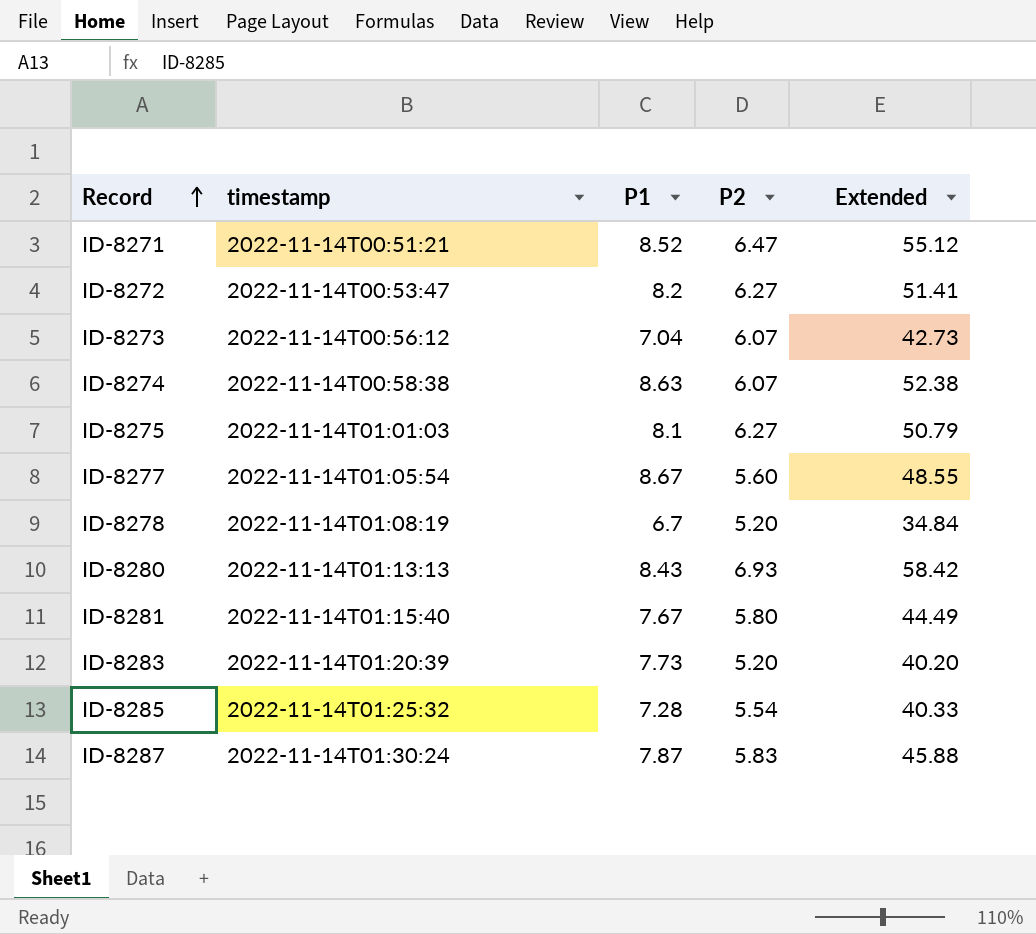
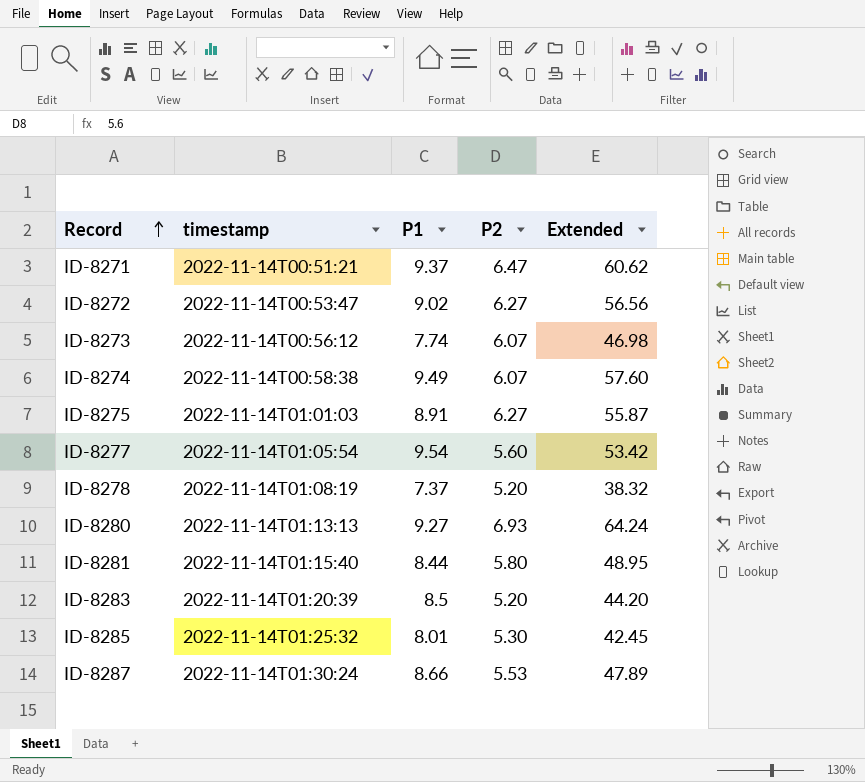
ID-8271 | P1: 8.52 -> 9.37
ID-8271 | Extended: 55.12 -> 60.62
ID-8272 | P1: 8.2 -> 9.02
ID-8272 | Extended: 51.41 -> 56.56
ID-8273 | P1: 7.04 -> 7.74
ID-8273 | Extended: 42.73 -> 46.98
ID-8274 | P1: 8.63 -> 9.49
ID-8274 | Extended: 52.38 -> 57.60
ID-8275 | P1: 8.1 -> 8.91
ID-8275 | Extended: 50.79 -> 55.87
ID-8277 | P1: 8.67 -> 9.54
ID-8277 | Extended: 48.55 -> 53.42
ID-8278 | P1: 6.7 -> 7.37
ID-8278 | Extended: 34.84 -> 38.32
ID-8280 | P1: 8.43 -> 9.27
ID-8280 | Extended: 58.42 -> 64.24
ID-8281 | P1: 7.67 -> 8.44
ID-8281 | Extended: 44.49 -> 48.95
ID-8283 | P1: 7.73 -> 8.5
ID-8283 | Extended: 40.20 -> 44.20
ID-8285 | P1: 7.28 -> 8.01
ID-8285 | P2: 5.54 -> 5.30
ID-8285 | Extended: 40.33 -> 42.45
ID-8287 | P1: 7.87 -> 8.66
ID-8287 | P2: 5.83 -> 5.53
ID-8287 | Extended: 45.88 -> 47.89

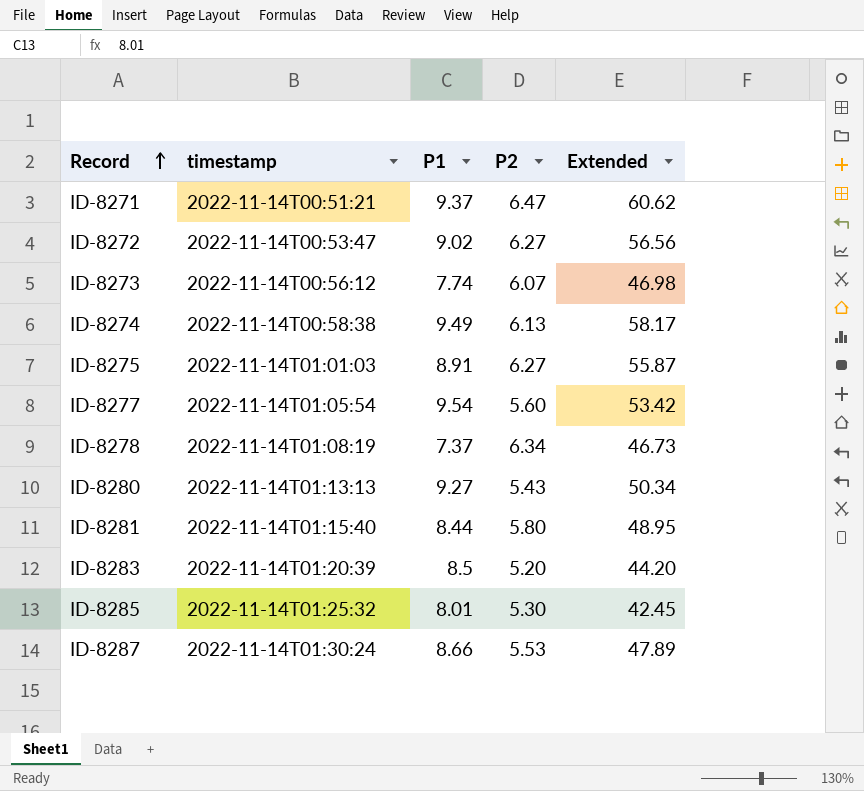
ID-8274 | P2: 6.07 -> 6.13
ID-8274 | Extended: 57.60 -> 58.17
ID-8278 | P2: 5.20 -> 6.34
ID-8278 | Extended: 38.32 -> 46.73
ID-8280 | P2: 6.93 -> 5.43
ID-8280 | Extended: 64.24 -> 50.34

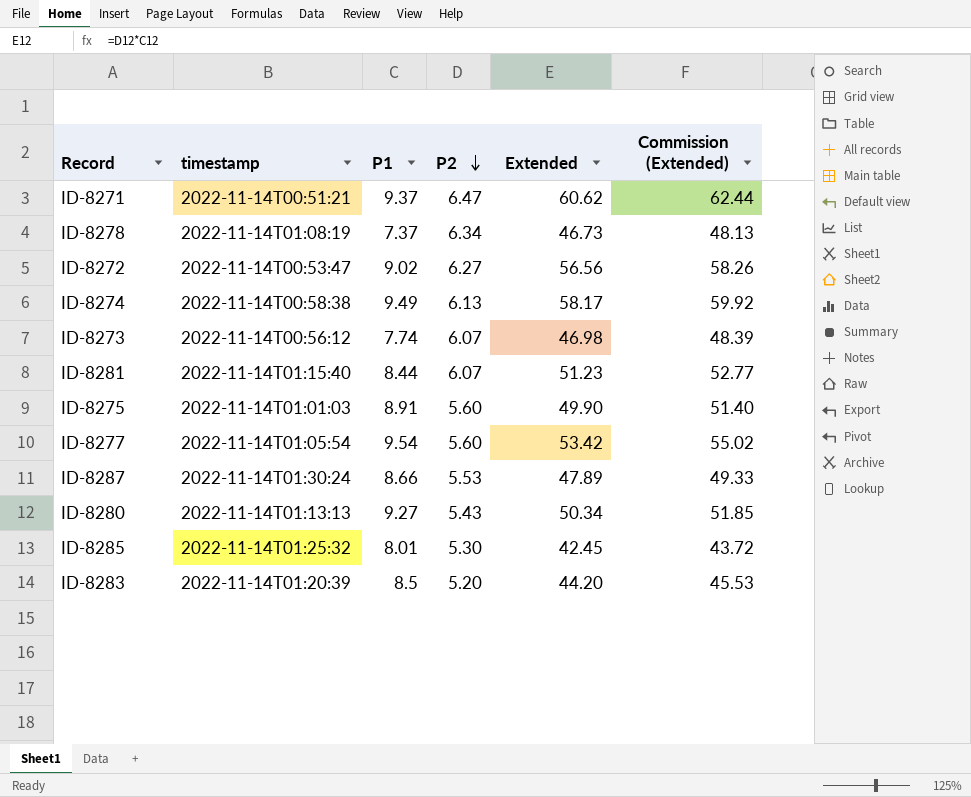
row order: Record ascending -> P2 descending
column Commission (Extended) | formula: none -> [Extended] * 1.03
ID-8281 | P2: 5.80 -> 6.07
ID-8281 | Extended: 48.95 -> 51.23
ID-8275 | P2: 6.27 -> 5.60
ID-8275 | Extended: 55.87 -> 49.90

